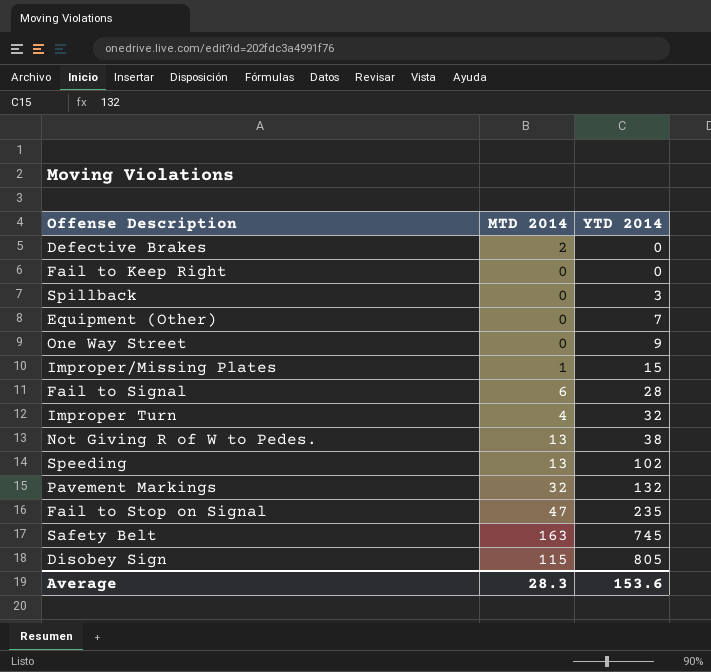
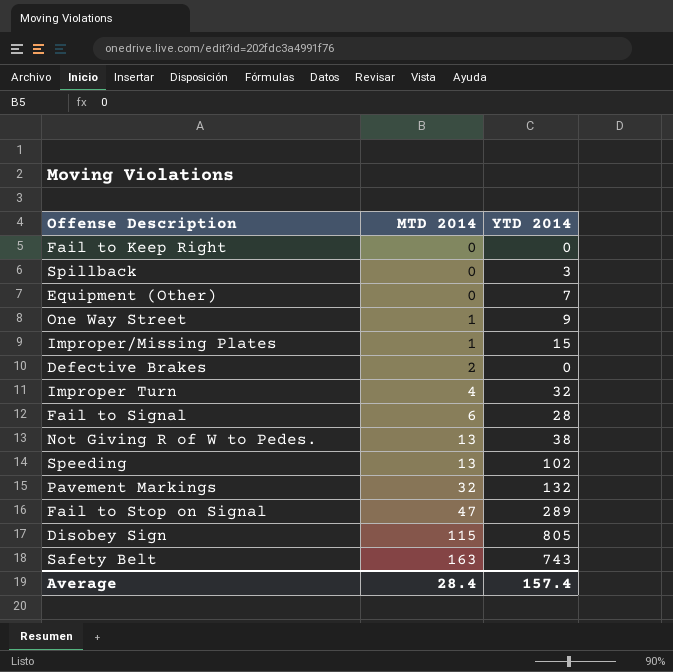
row order: YTD 2014 ascending -> MTD 2014 ascending
One Way Street | MTD 2014: 0 -> 1
Fail to Stop on Signal | YTD 2014: 235 -> 289
Safety Belt | YTD 2014: 745 -> 743
Average | MTD 2014: 28.3 -> 28.4
Average | YTD 2014: 153.6 -> 157.4

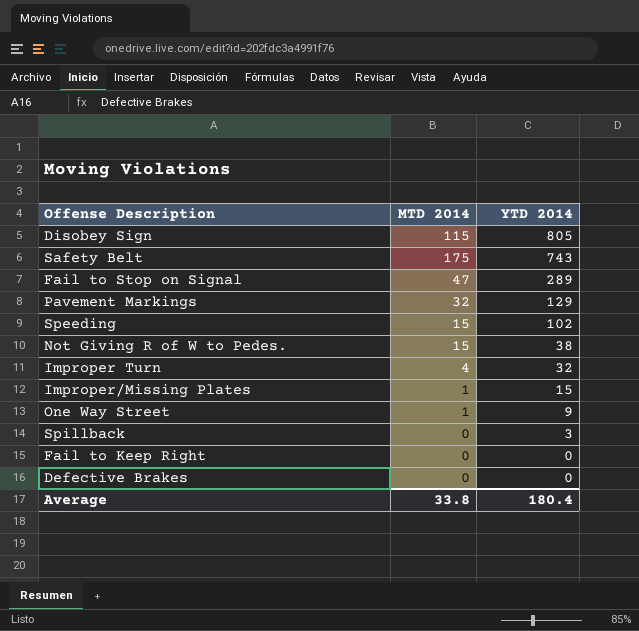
row order: MTD 2014 ascending -> YTD 2014 descending
row Equipment (Other): 0 | 7 -> none
row Fail to Signal: 6 | 28 -> none
Safety Belt | MTD 2014: 163 -> 175
Pavement Markings | YTD 2014: 132 -> 129
Speeding | MTD 2014: 13 -> 15
Not Giving R of W to Pedes. | MTD 2014: 13 -> 15
Defective Brakes | MTD 2014: 2 -> 0
Average | MTD 2014: 28.4 -> 33.8
Average | YTD 2014: 157.4 -> 180.4

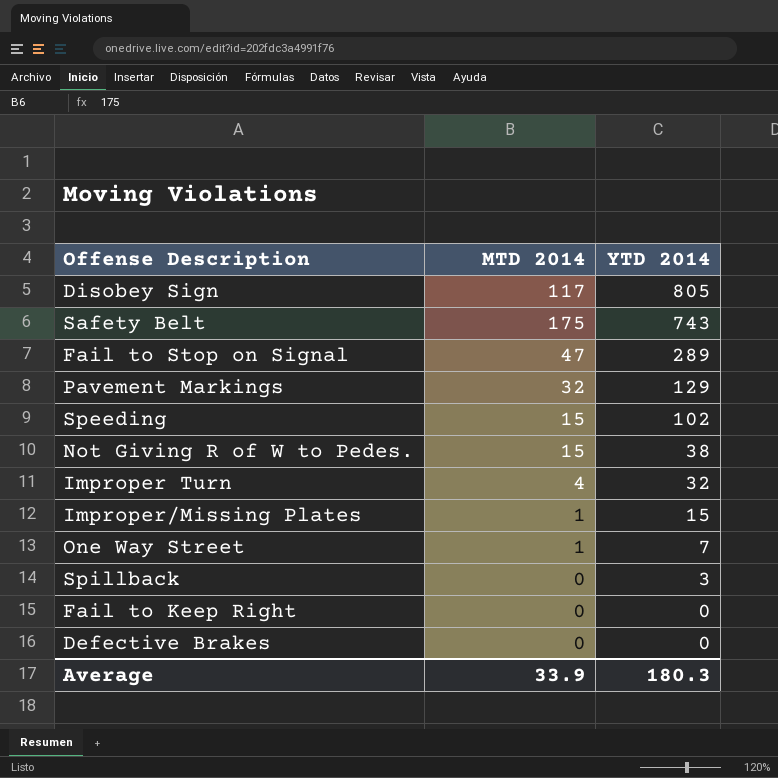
Disobey Sign | MTD 2014: 115 -> 117
One Way Street | YTD 2014: 9 -> 7
Average | MTD 2014: 33.8 -> 33.9
Average | YTD 2014: 180.4 -> 180.3

